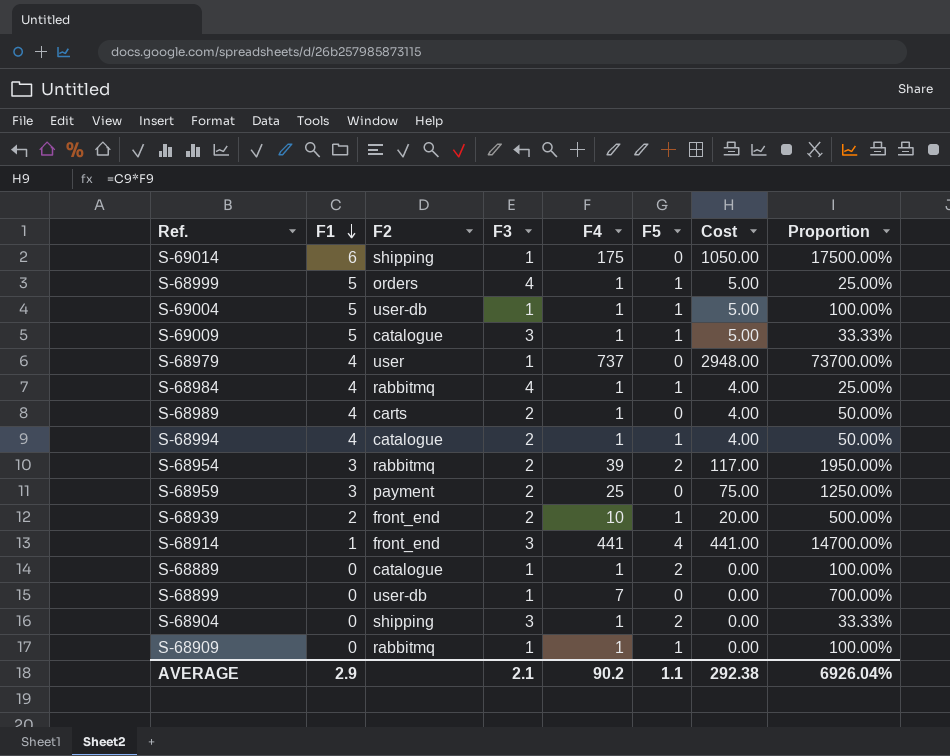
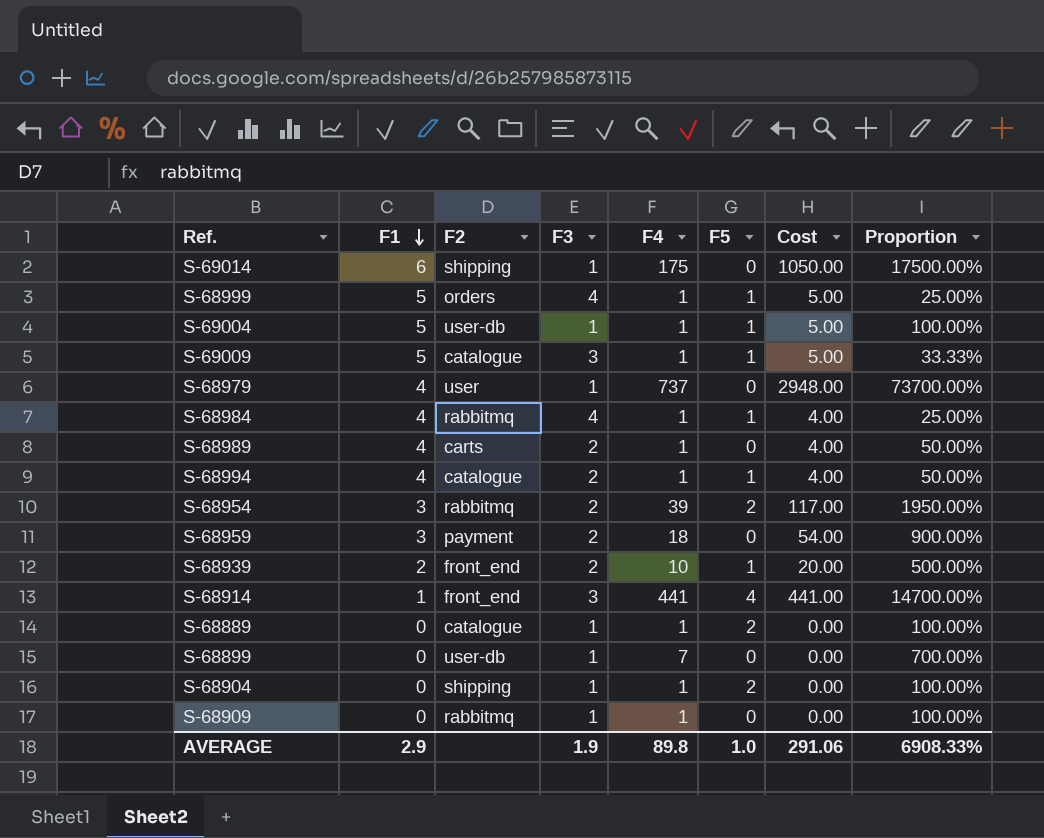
S-68959 | F4: 25 -> 18
S-68959 | Cost: 75.00 -> 54.00
S-68959 | Proportion: 1250.00% -> 900.00%
S-68904 | F3: 3 -> 1
S-68904 | Proportion: 33.33% -> 100.00%
S-68909 | F5: 1 -> 0
AVERAGE | F3: 2.1 -> 1.9
AVERAGE | F4: 90.2 -> 89.8
AVERAGE | F5: 1.1 -> 1.0
AVERAGE | Cost: 292.38 -> 291.06
AVERAGE | Proportion: 6926.04% -> 6908.33%

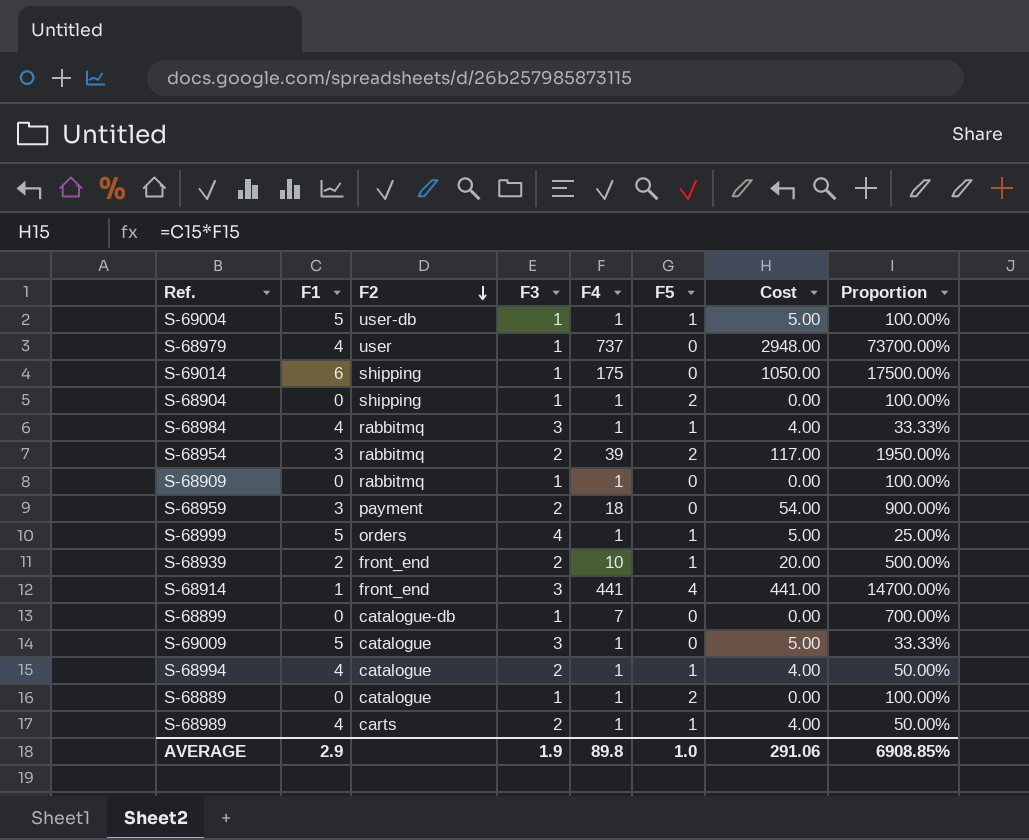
row order: F1 descending -> F2 descending
S-68984 | F3: 4 -> 3
S-68984 | Proportion: 25.00% -> 33.33%
S-68899 | F2: user-db -> catalogue-db
S-69009 | F5: 1 -> 0
S-68989 | F5: 0 -> 1
AVERAGE | Proportion: 6908.33% -> 6908.85%

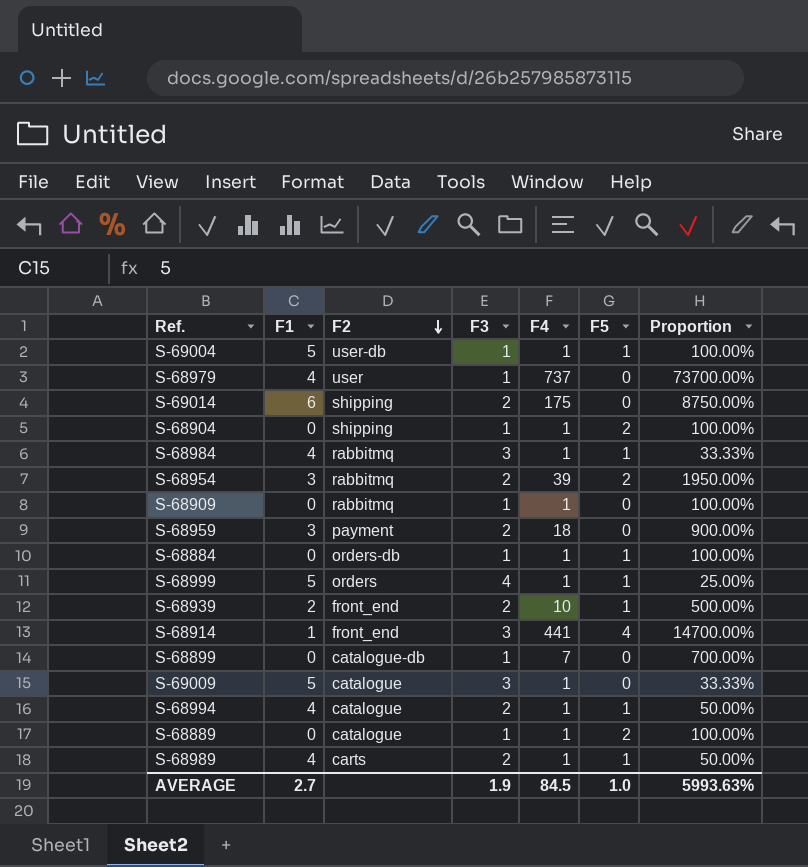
column Cost | formula: [F1] * [F4] -> none
S-69014 | F3: 1 -> 2
S-69014 | Proportion: 17500.00% -> 8750.00%
row S-68884: none -> 0 | orders-db | 1 | 1 | 1 | 100.00%
AVERAGE | F1: 2.9 -> 2.7
AVERAGE | F4: 89.8 -> 84.5
AVERAGE | Proportion: 6908.85% -> 5993.63%

